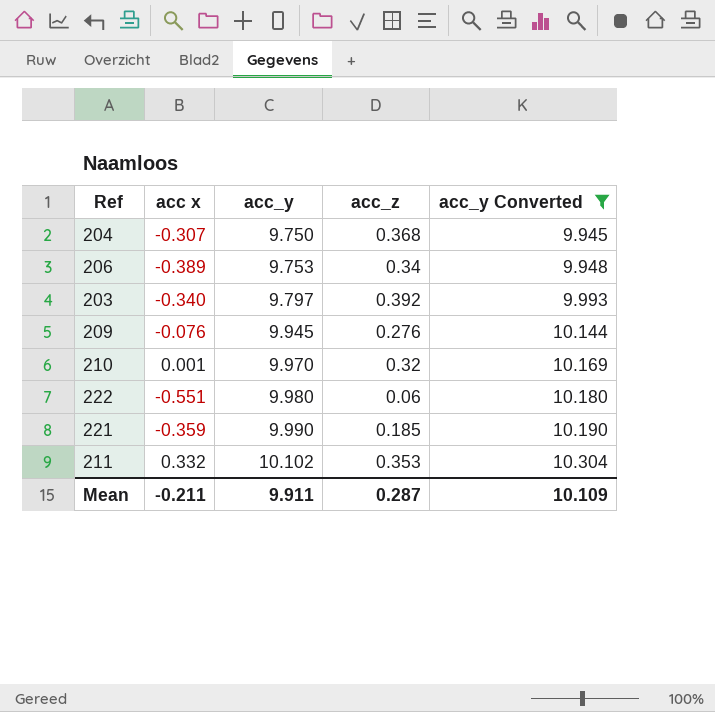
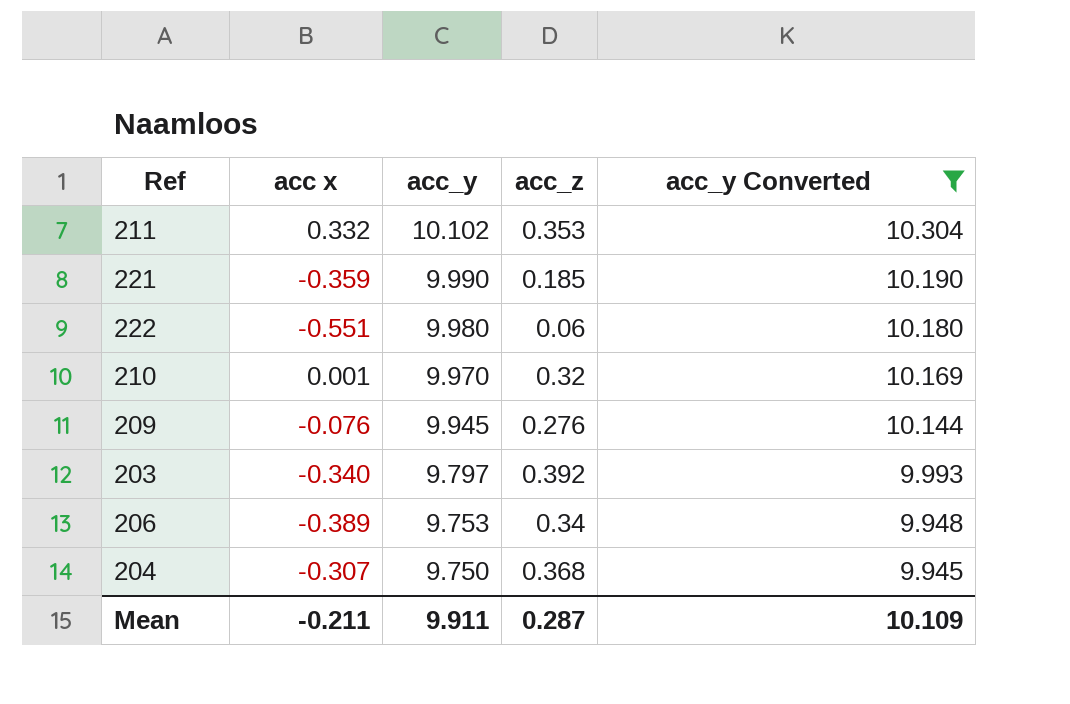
row order: acc_y ascending -> acc_y descending

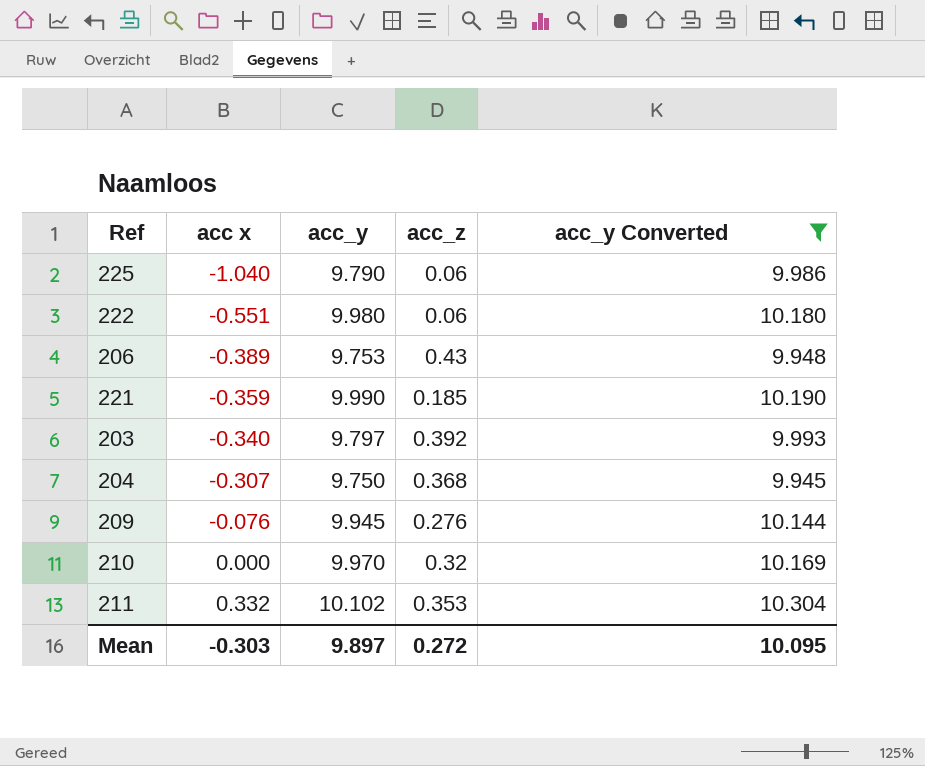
row order: acc_y descending -> acc x ascending
row 225: none -> -1.040 | 9.790 | 0.06 | 9.986
206 | acc_z: 0.34 -> 0.43
210 | acc x: 0.001 -> 0.000
Mean | acc x: -0.211 -> -0.303
Mean | acc_y: 9.911 -> 9.897
Mean | acc_z: 0.287 -> 0.272
Mean | acc_y Converted: 10.109 -> 10.095

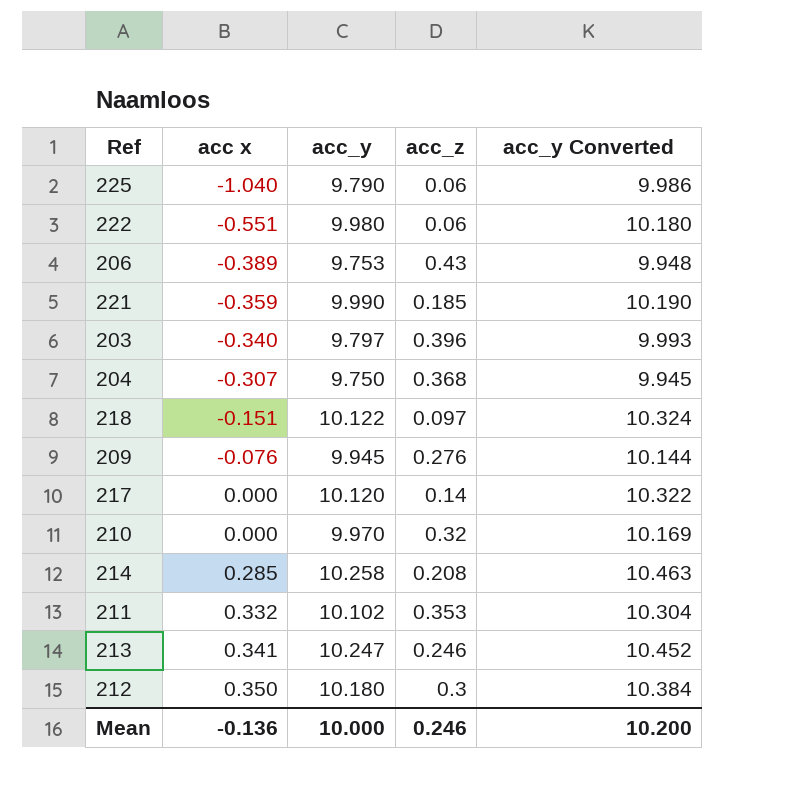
filter: acc_y Converted <= 10.304 -> none
203 | acc_z: 0.392 -> 0.396
Mean | acc x: -0.303 -> -0.136
Mean | acc_y: 9.897 -> 10.000
Mean | acc_z: 0.272 -> 0.246
Mean | acc_y Converted: 10.095 -> 10.200

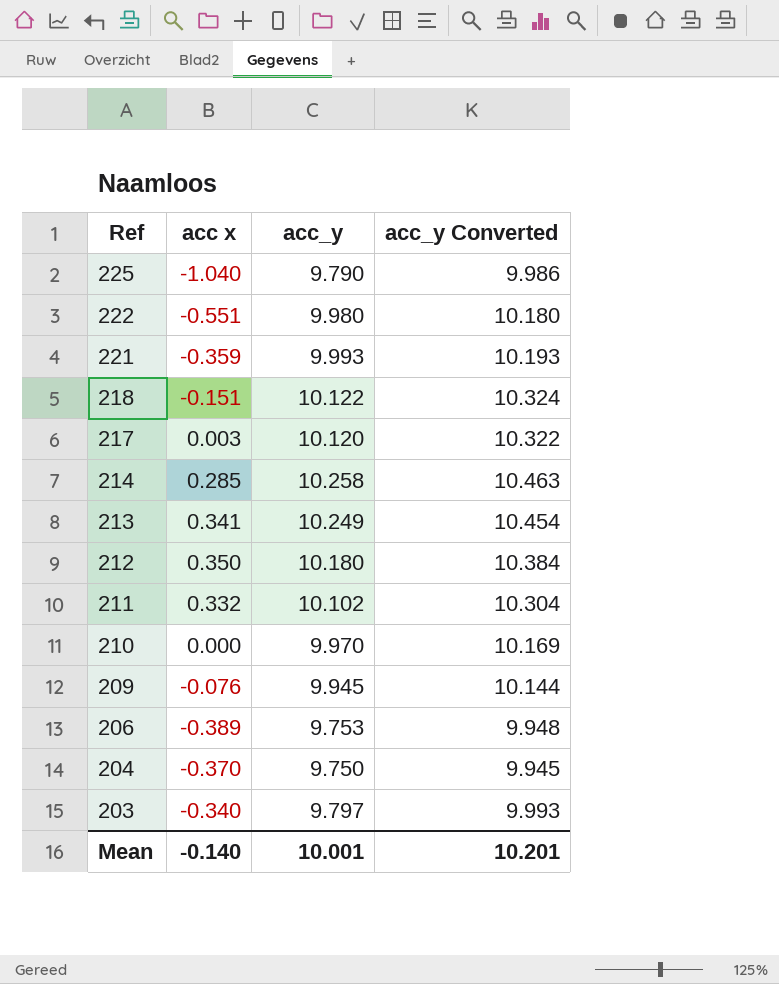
row order: acc x ascending -> Ref descending
column acc_z | position: 4 -> none
221 | acc_y: 9.990 -> 9.993
221 | acc_y Converted: 10.190 -> 10.193
217 | acc x: 0.000 -> 0.003
213 | acc_y: 10.247 -> 10.249
213 | acc_y Converted: 10.452 -> 10.454
204 | acc x: -0.307 -> -0.370
Mean | acc x: -0.136 -> -0.140
Mean | acc_y: 10.000 -> 10.001
Mean | acc_y Converted: 10.200 -> 10.201

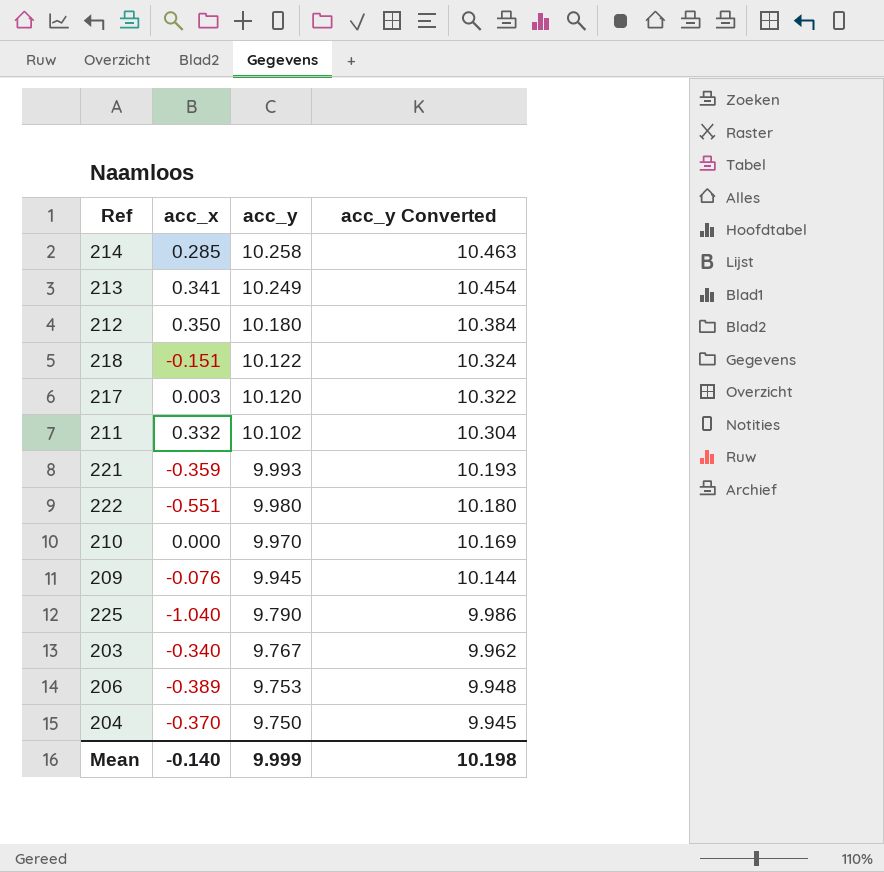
row order: Ref descending -> acc_y descending
column name: acc x -> acc_x
203 | acc_y: 9.797 -> 9.767
203 | acc_y Converted: 9.993 -> 9.962
Mean | acc_y: 10.001 -> 9.999
Mean | acc_y Converted: 10.201 -> 10.198

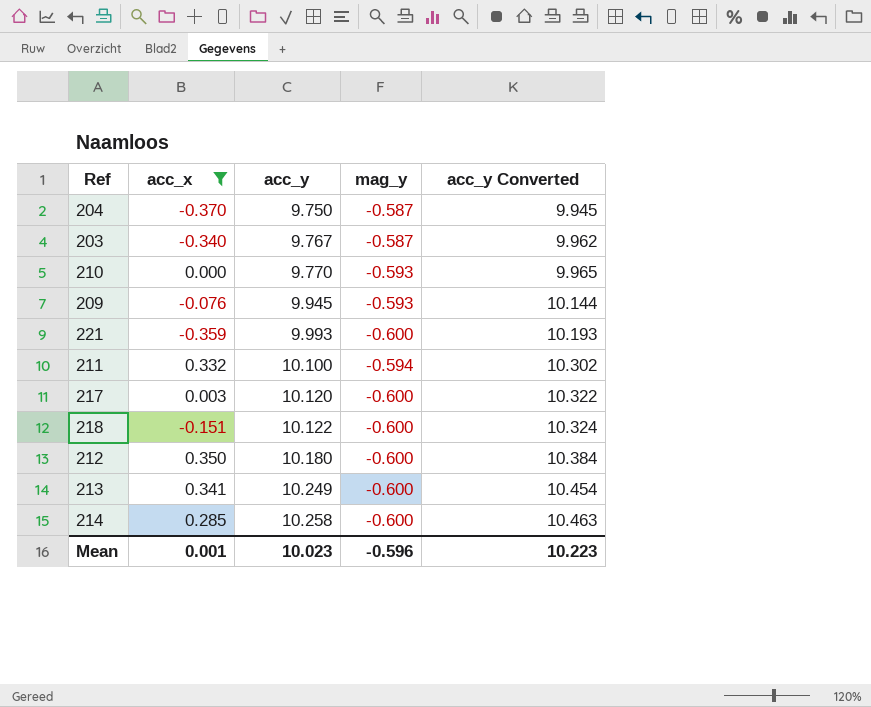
filter: none -> acc_x >= -0.370
row order: acc_y descending -> acc_y ascending
column mag_y | position: none -> 4
210 | acc_y: 9.970 -> 9.770
210 | acc_y Converted: 10.169 -> 9.965
211 | acc_y: 10.102 -> 10.100
211 | acc_y Converted: 10.304 -> 10.302
Mean | acc_x: -0.140 -> 0.001
Mean | acc_y: 9.999 -> 10.023
Mean | acc_y Converted: 10.198 -> 10.223

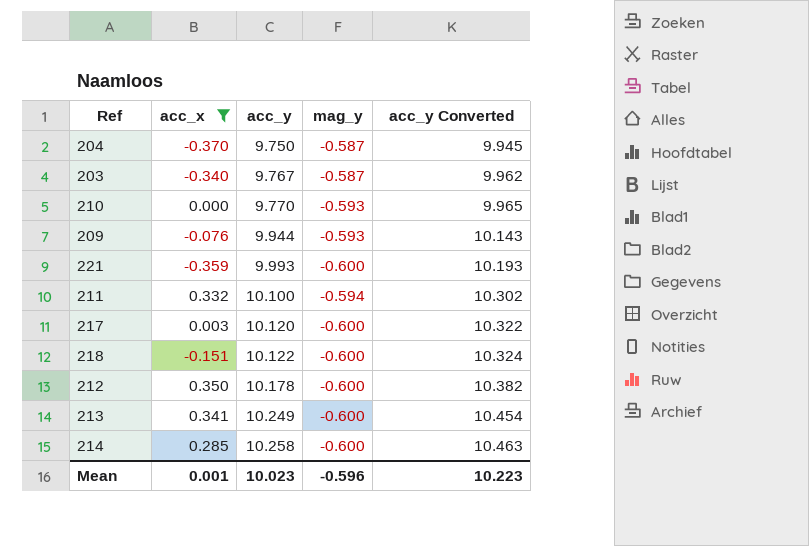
209 | acc_y: 9.945 -> 9.944
209 | acc_y Converted: 10.144 -> 10.143
212 | acc_y: 10.180 -> 10.178
212 | acc_y Converted: 10.384 -> 10.382

